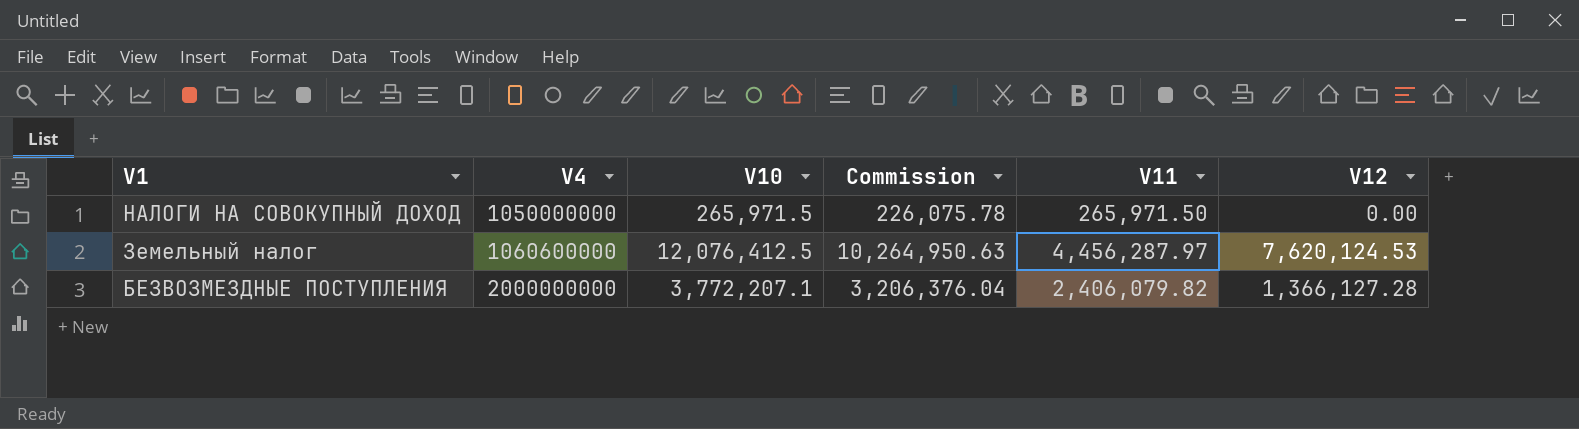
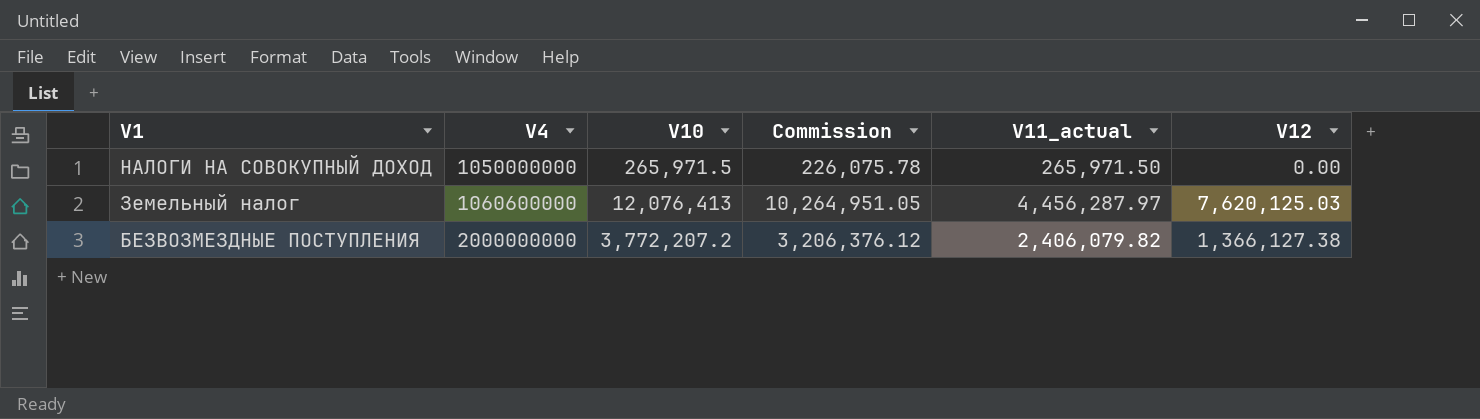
column name: V11 -> V11_actual
Земельный налог | V10: 12,076,412.5 -> 12,076,413
Земельный налог | Commission: 10,264,950.63 -> 10,264,951.05
Земельный налог | V12: 7,620,124.53 -> 7,620,125.03
БЕЗВОЗМЕЗДНЫЕ ПОСТУПЛЕНИЯ | V10: 3,772,207.1 -> 3,772,207.2
БЕЗВОЗМЕЗДНЫЕ ПОСТУПЛЕНИЯ | Commission: 3,206,376.04 -> 3,206,376.12
БЕЗВОЗМЕЗДНЫЕ ПОСТУПЛЕНИЯ | V12: 1,366,127.28 -> 1,366,127.38

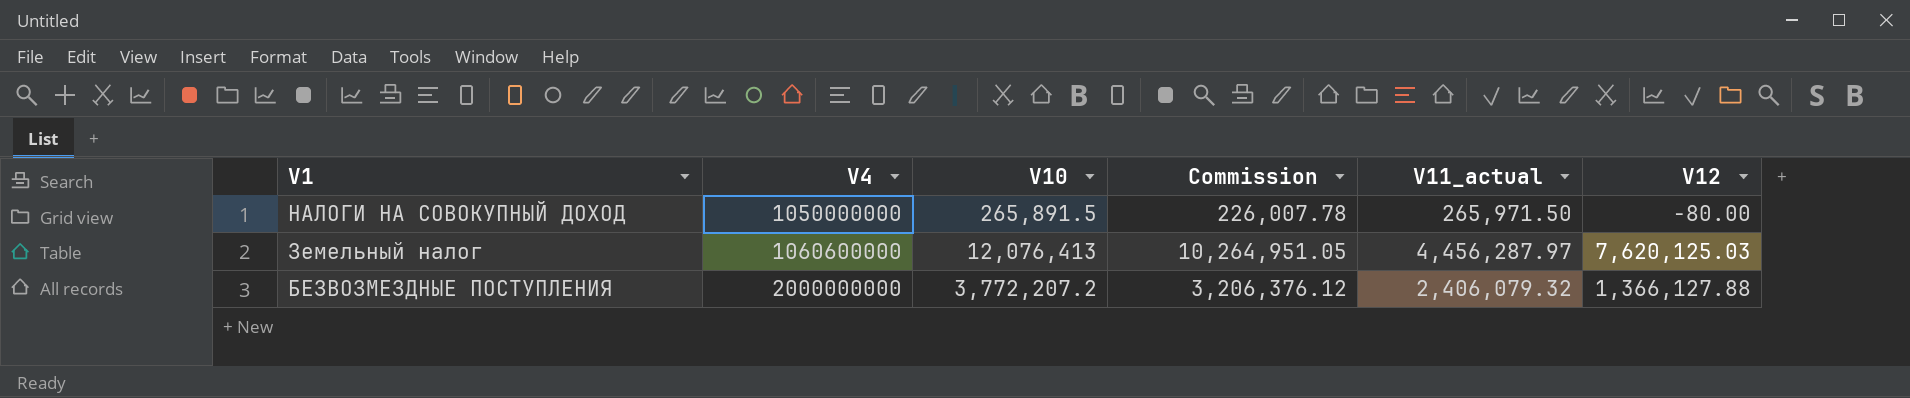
НАЛОГИ НА СОВОКУПНЫЙ ДОХОД | V10: 265,971.5 -> 265,891.5
НАЛОГИ НА СОВОКУПНЫЙ ДОХОД | Commission: 226,075.78 -> 226,007.78
НАЛОГИ НА СОВОКУПНЫЙ ДОХОД | V12: 0.00 -> -80.00
БЕЗВОЗМЕЗДНЫЕ ПОСТУПЛЕНИЯ | V11_actual: 2,406,079.82 -> 2,406,079.32
БЕЗВОЗМЕЗДНЫЕ ПОСТУПЛЕНИЯ | V12: 1,366,127.38 -> 1,366,127.88

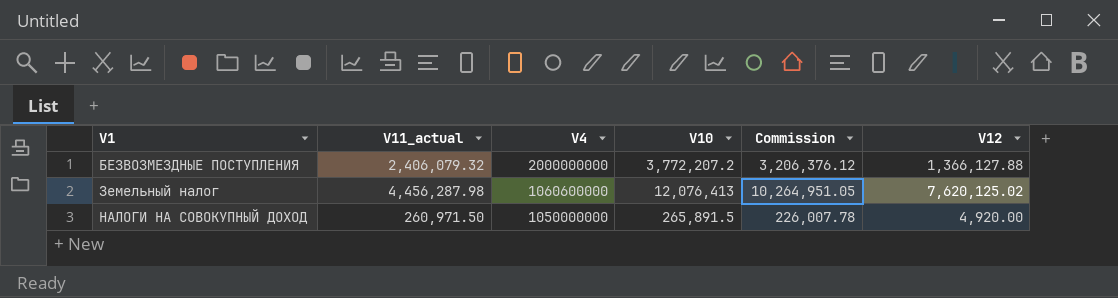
row order: V1 descending -> V1 ascending
column V11_actual | position: 5 -> 2
Земельный налог | V11_actual: 4,456,287.97 -> 4,456,287.98
Земельный налог | V12: 7,620,125.03 -> 7,620,125.02
НАЛОГИ НА СОВОКУПНЫЙ ДОХОД | V11_actual: 265,971.50 -> 260,971.50
НАЛОГИ НА СОВОКУПНЫЙ ДОХОД | V12: -80.00 -> 4,920.00

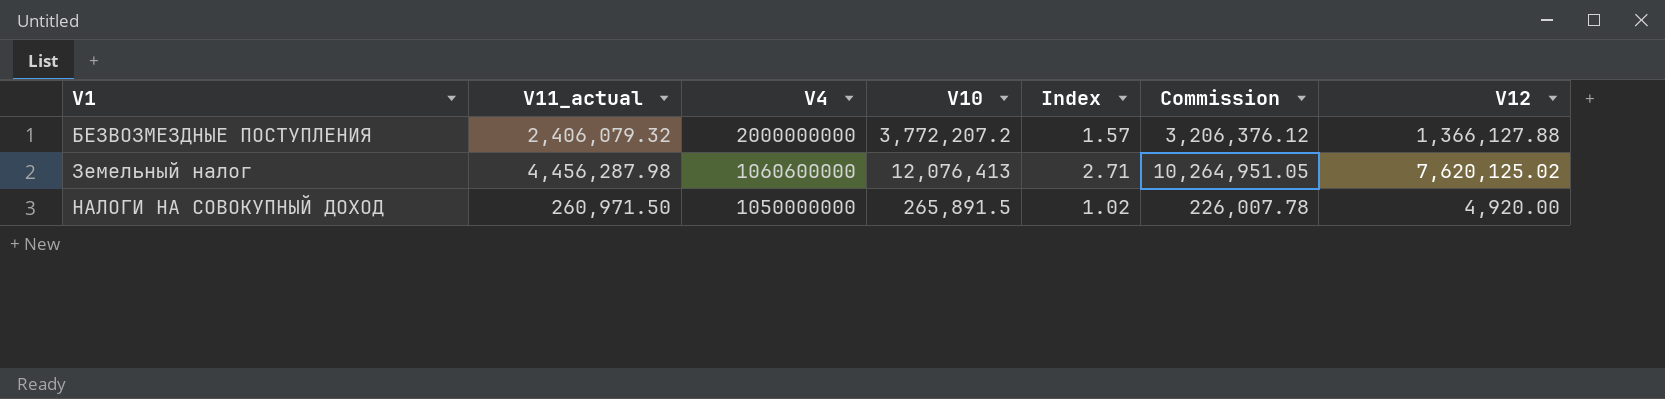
column Index | formula: none -> [V10] / [V11_actual]

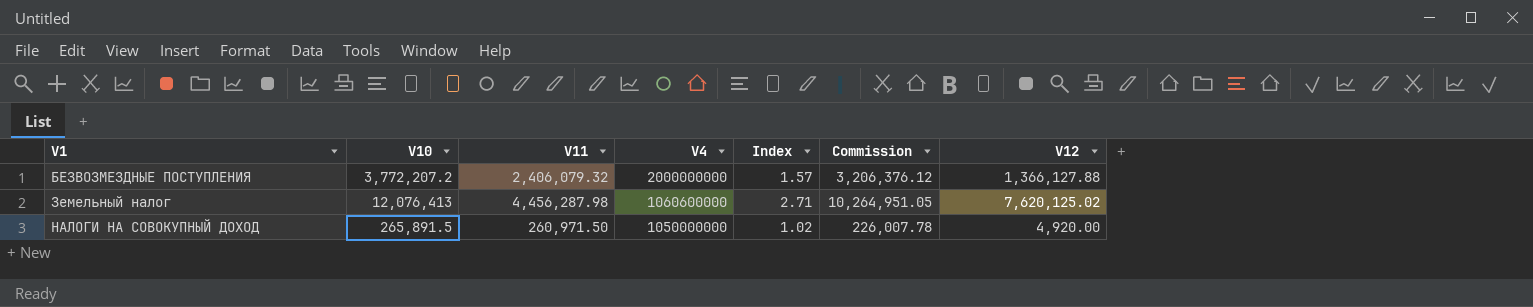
column V10 | position: 4 -> 2
column name: V11_actual -> V11

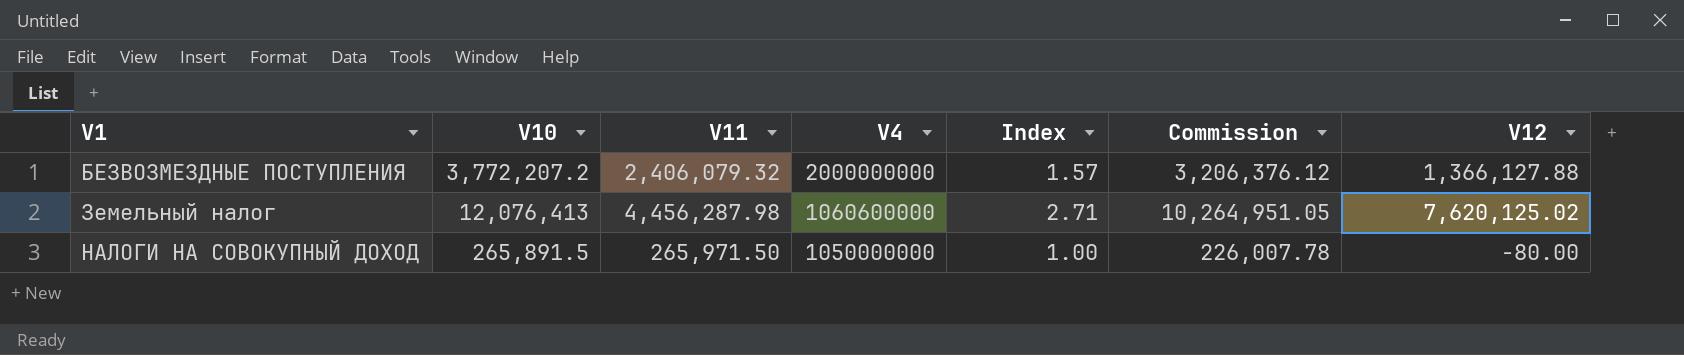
НАЛОГИ НА СОВОКУПНЫЙ ДОХОД | V11: 260,971.50 -> 265,971.50
НАЛОГИ НА СОВОКУПНЫЙ ДОХОД | Index: 1.02 -> 1.00
НАЛОГИ НА СОВОКУПНЫЙ ДОХОД | V12: 4,920.00 -> -80.00

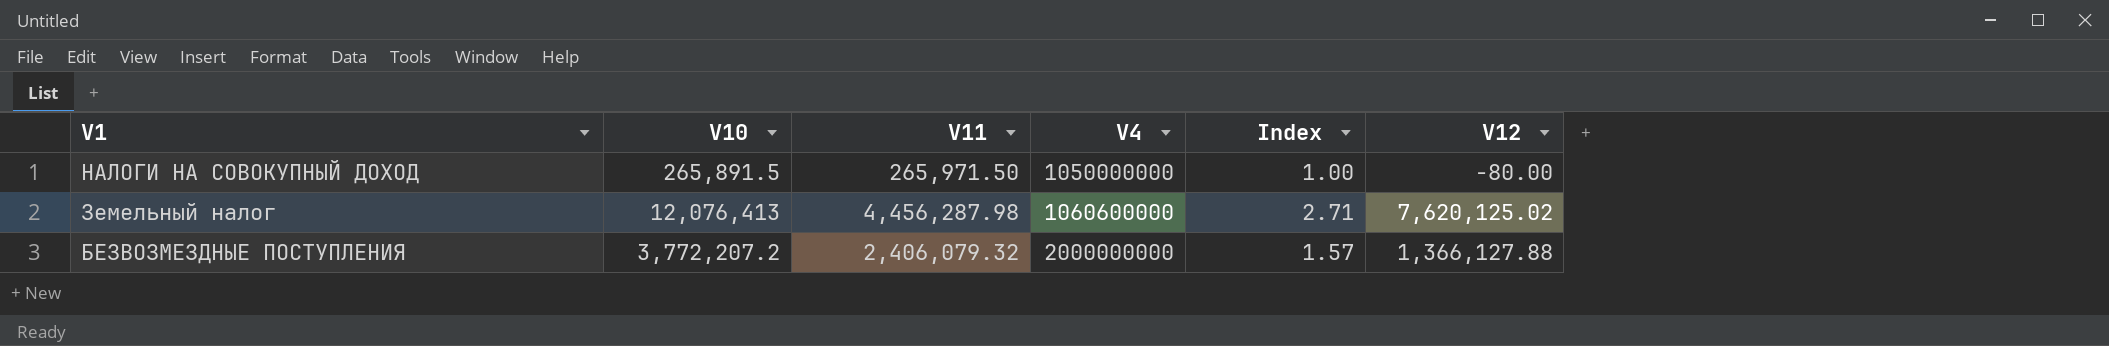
row order: V1 ascending -> V1 descending
column Commission | formula: [V10] * 0.85 -> none

